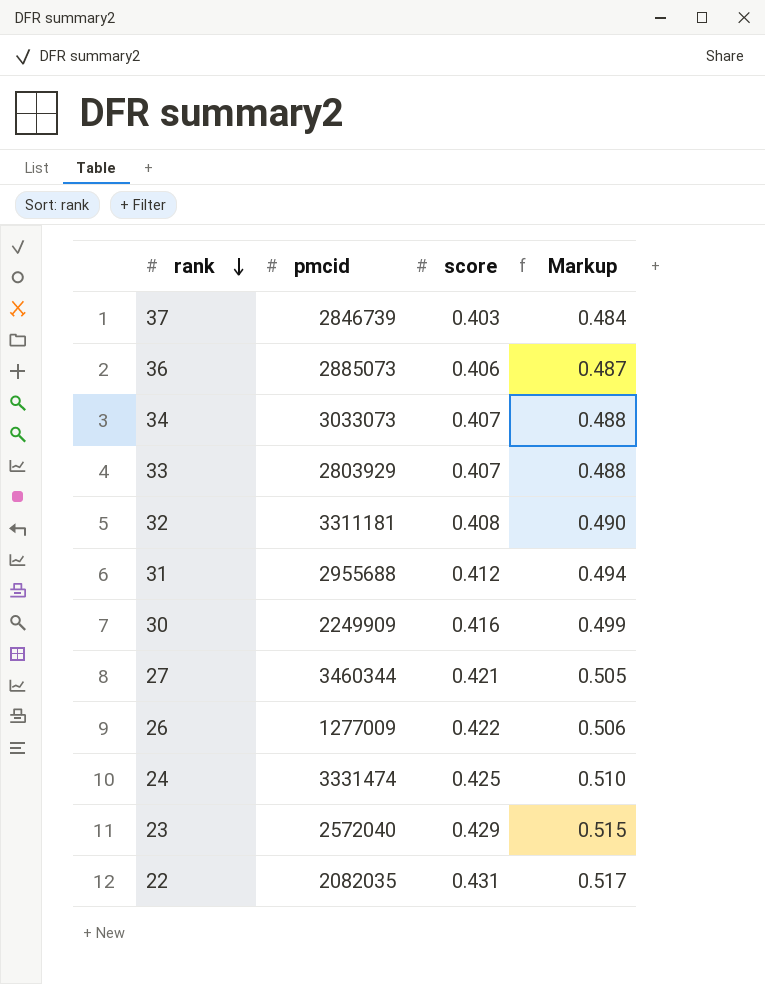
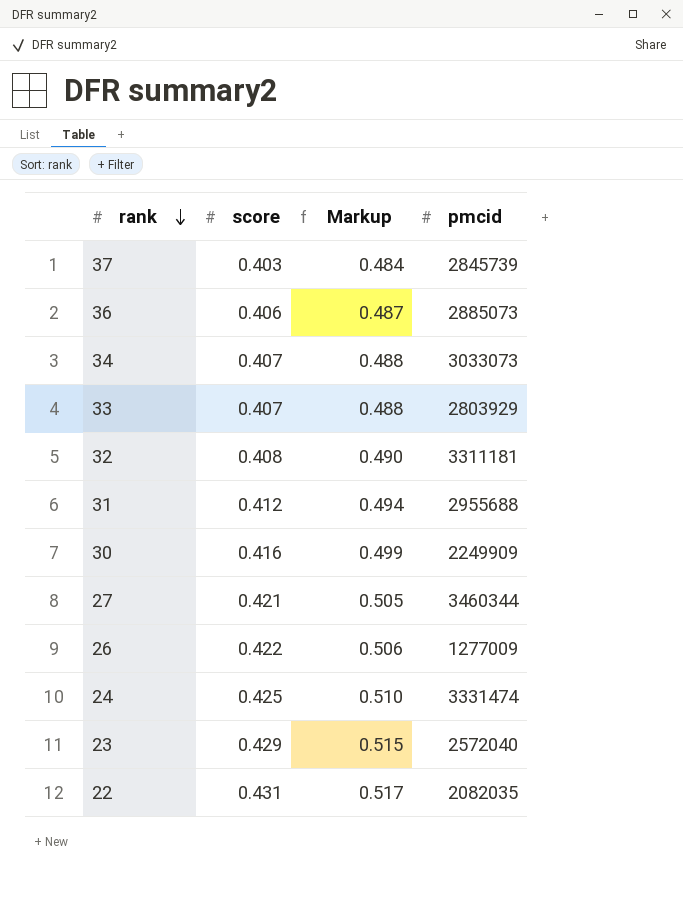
column pmcid | position: 2 -> 4
37 | pmcid: 2846739 -> 2845739

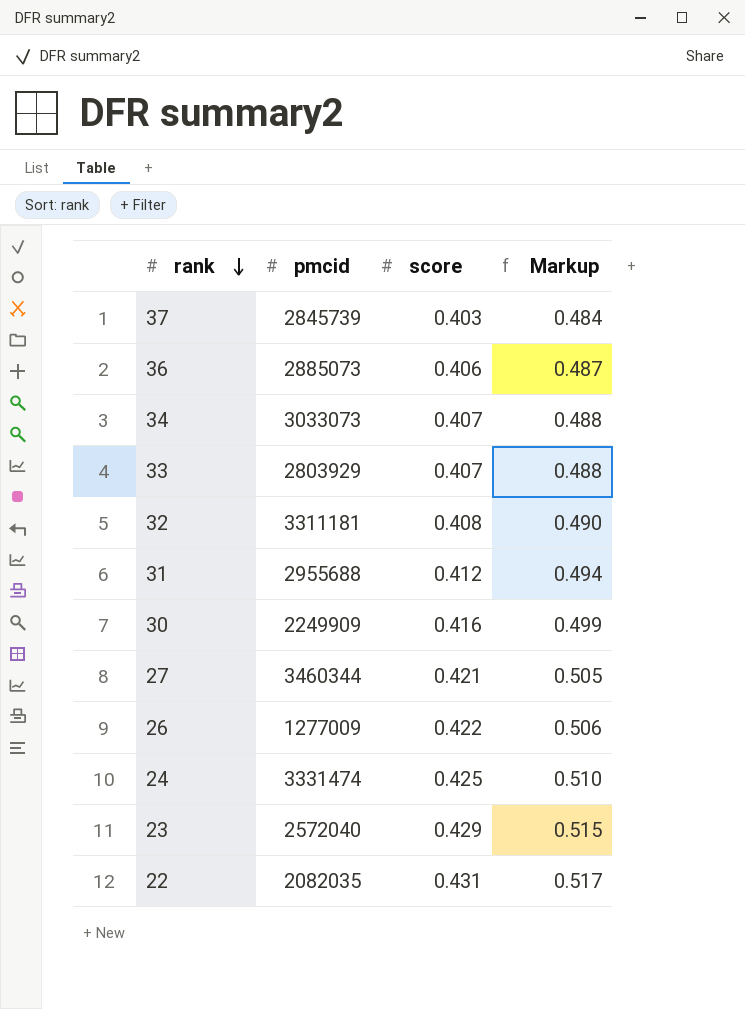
column pmcid | position: 4 -> 2

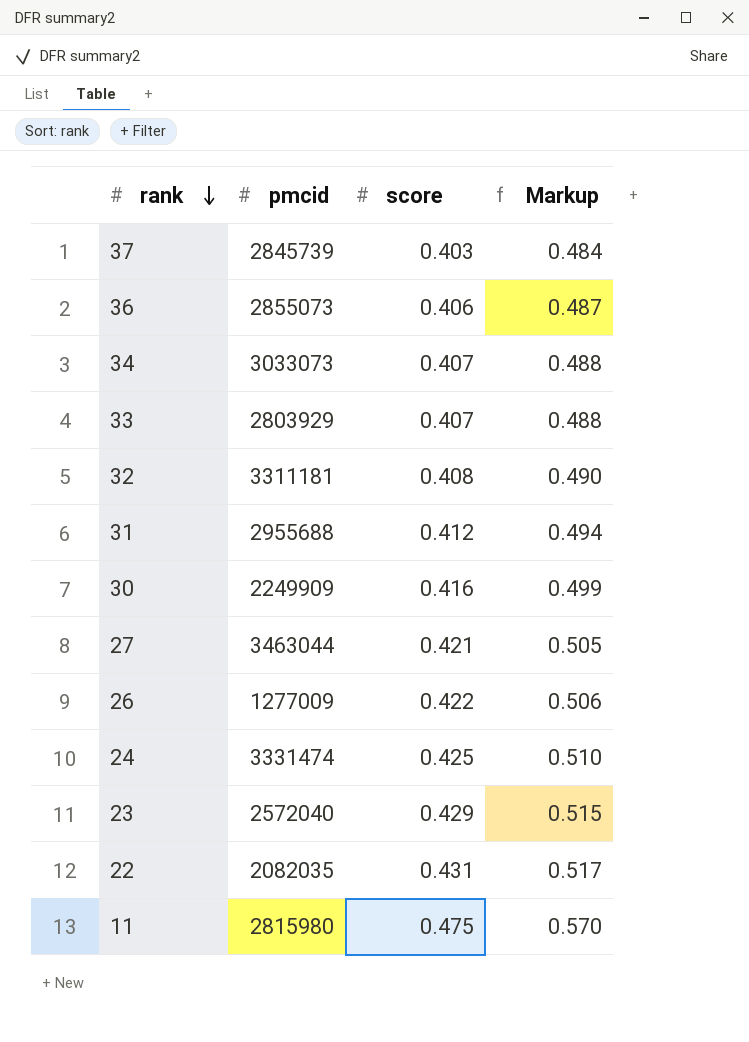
36 | pmcid: 2885073 -> 2855073
27 | pmcid: 3460344 -> 3463044
row 11: none -> 2815980 | 0.475 | 0.570

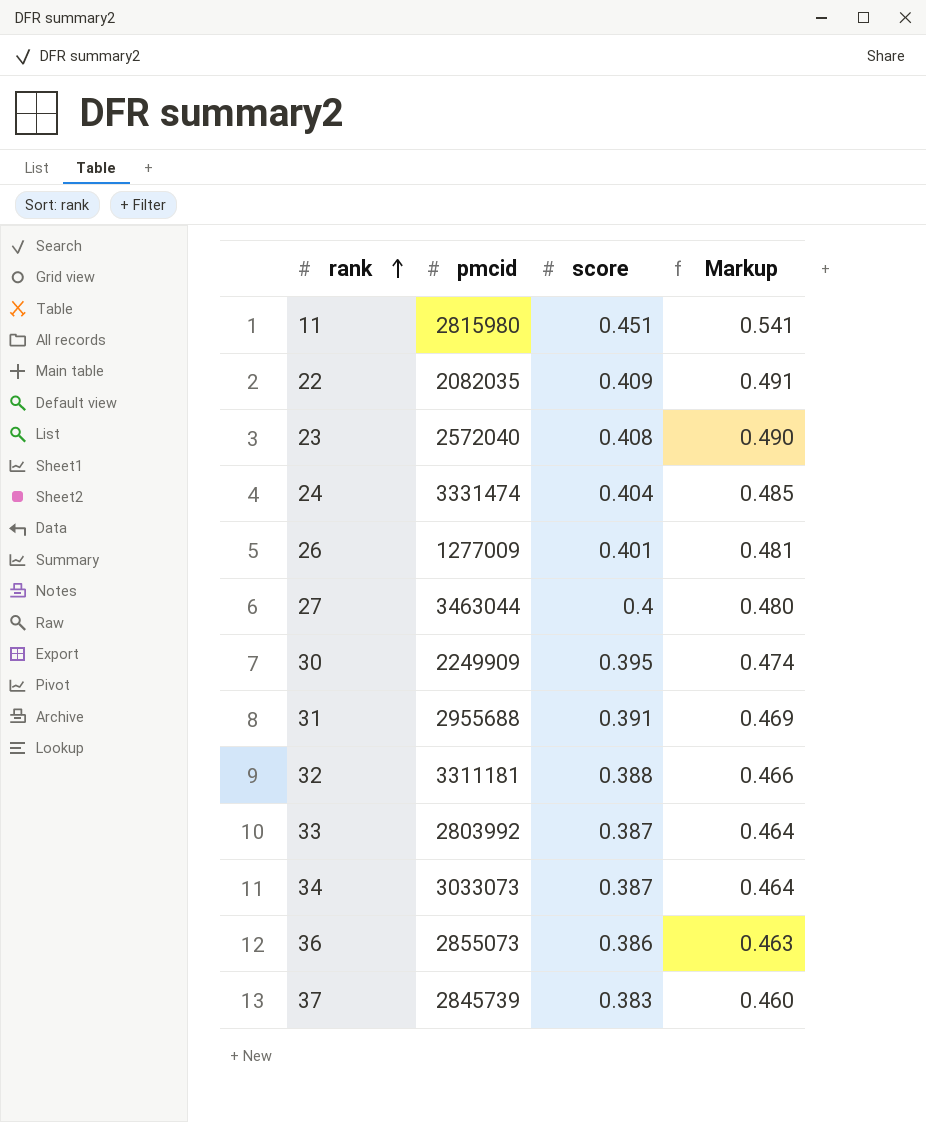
row order: rank descending -> rank ascending
11 | score: 0.475 -> 0.451
11 | Markup: 0.570 -> 0.541
22 | score: 0.431 -> 0.409
22 | Markup: 0.517 -> 0.491
23 | score: 0.429 -> 0.408
23 | Markup: 0.515 -> 0.490
24 | score: 0.425 -> 0.404
24 | Markup: 0.510 -> 0.485
26 | score: 0.422 -> 0.401
26 | Markup: 0.506 -> 0.481
27 | score: 0.421 -> 0.4
27 | Markup: 0.505 -> 0.480
30 | score: 0.416 -> 0.395
30 | Markup: 0.499 -> 0.474
31 | score: 0.412 -> 0.391
31 | Markup: 0.494 -> 0.469
32 | score: 0.408 -> 0.388
32 | Markup: 0.490 -> 0.466
33 | pmcid: 2803929 -> 2803992
33 | score: 0.407 -> 0.387
33 | Markup: 0.488 -> 0.464
34 | score: 0.407 -> 0.387
34 | Markup: 0.488 -> 0.464
36 | score: 0.406 -> 0.386
36 | Markup: 0.487 -> 0.463
37 | score: 0.403 -> 0.383
37 | Markup: 0.484 -> 0.460

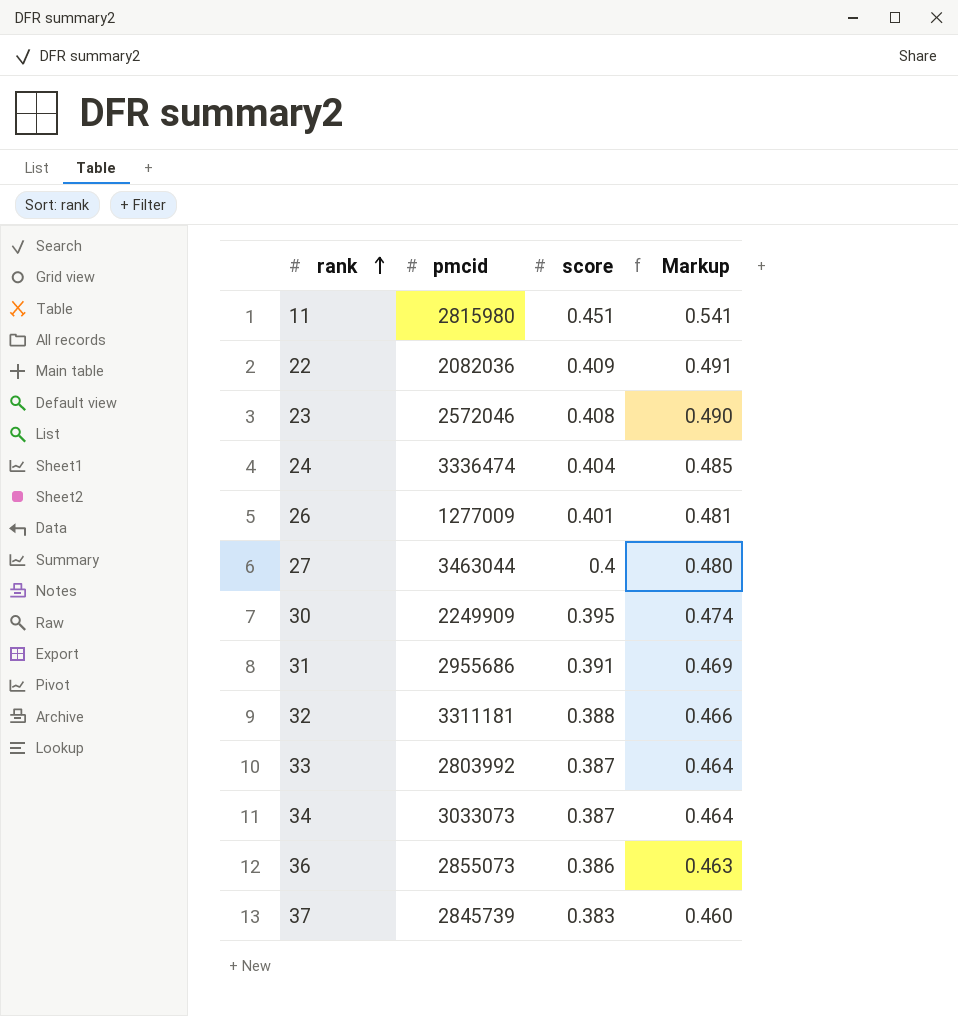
22 | pmcid: 2082035 -> 2082036
23 | pmcid: 2572040 -> 2572046
24 | pmcid: 3331474 -> 3336474
31 | pmcid: 2955688 -> 2955686

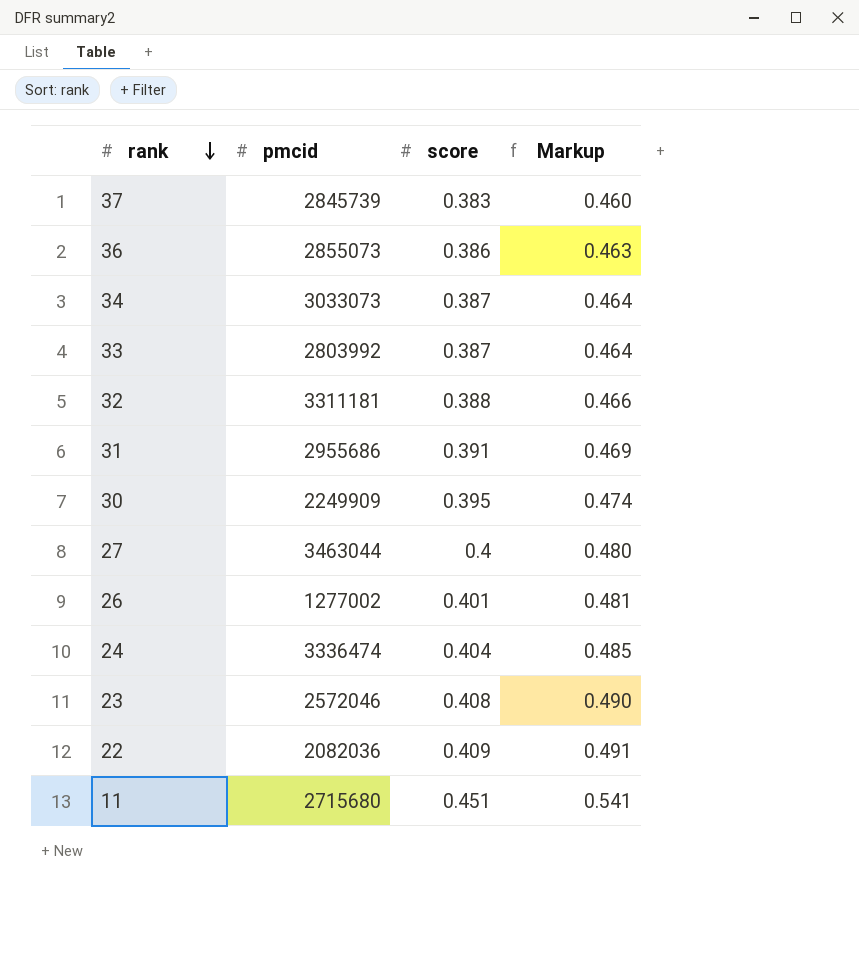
row order: rank ascending -> rank descending
26 | pmcid: 1277009 -> 1277002
11 | pmcid: 2815980 -> 2715680

